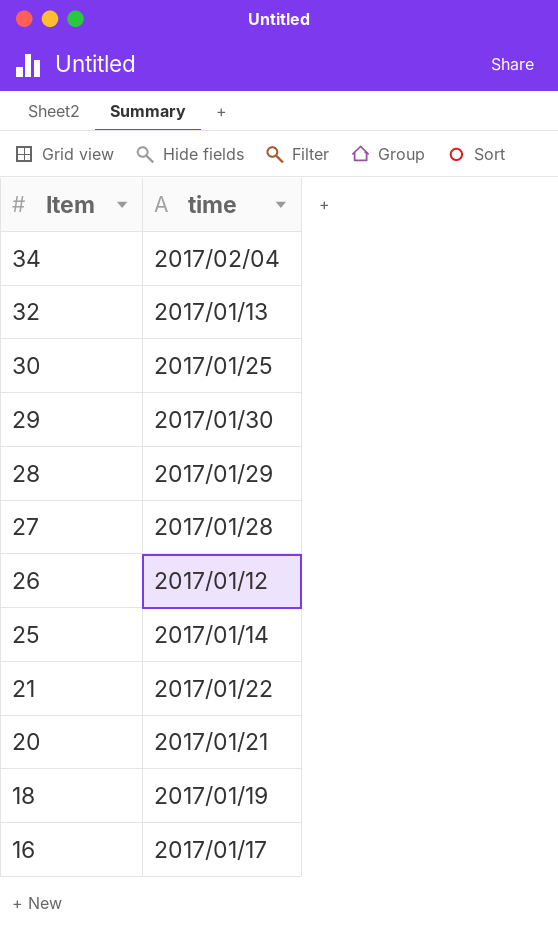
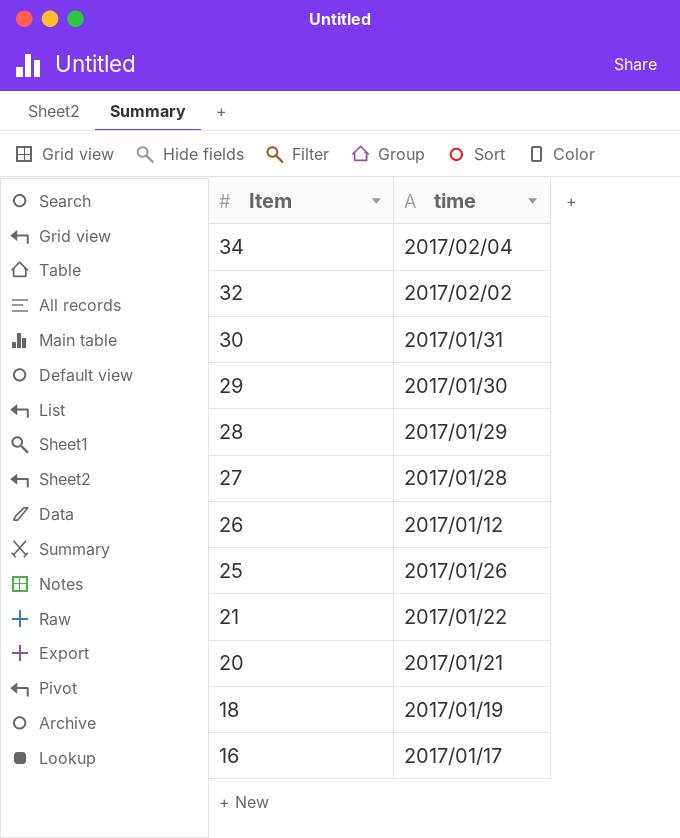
32 | time: 2017/01/13 -> 2017/02/02
30 | time: 2017/01/25 -> 2017/01/31
25 | time: 2017/01/14 -> 2017/01/26

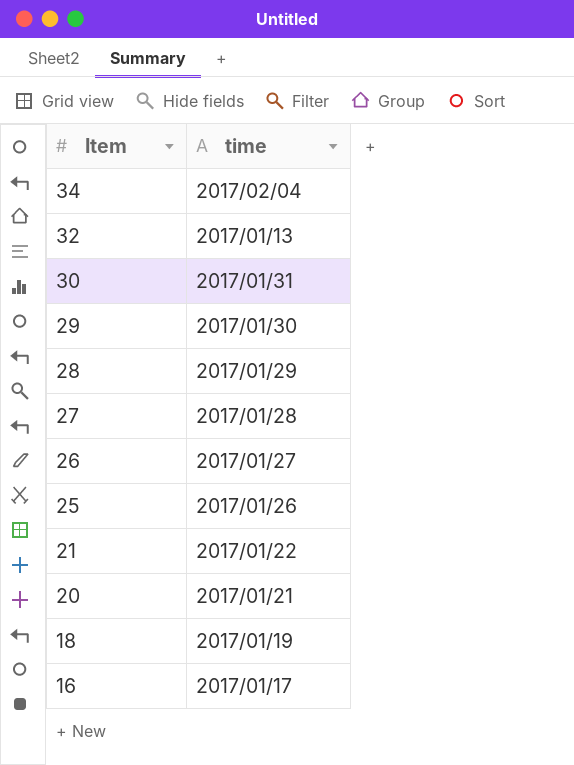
32 | time: 2017/02/02 -> 2017/01/13
26 | time: 2017/01/12 -> 2017/01/27

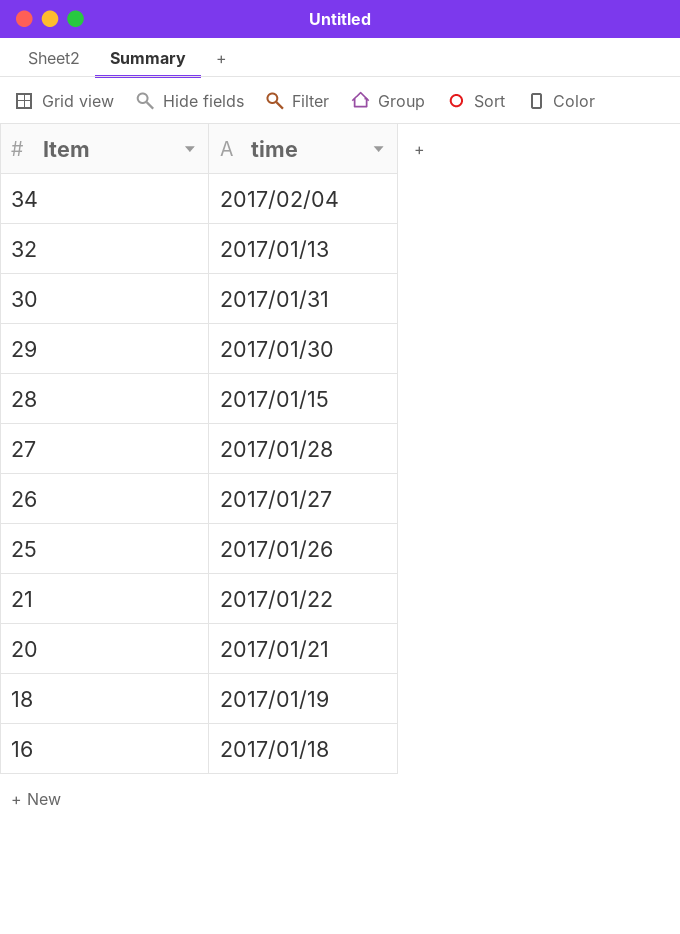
28 | time: 2017/01/29 -> 2017/01/15
16 | time: 2017/01/17 -> 2017/01/18

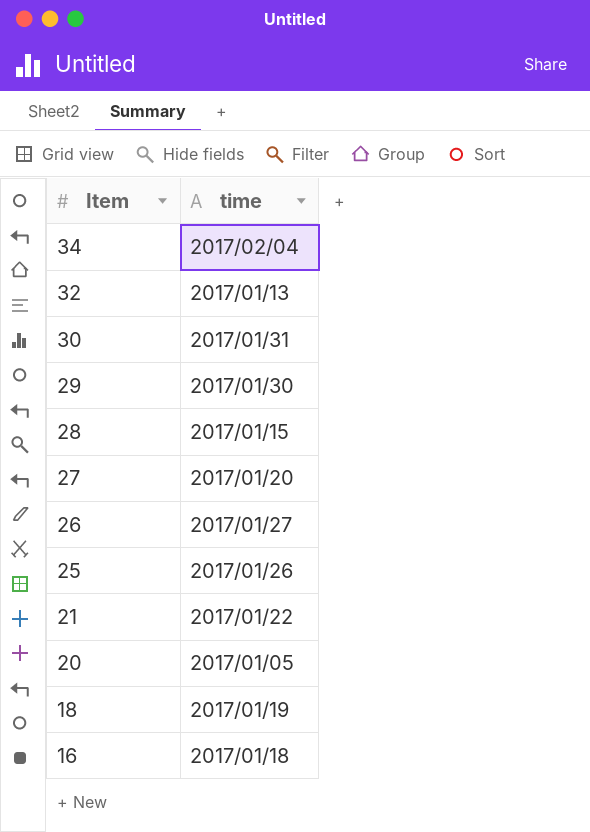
27 | time: 2017/01/28 -> 2017/01/20
20 | time: 2017/01/21 -> 2017/01/05

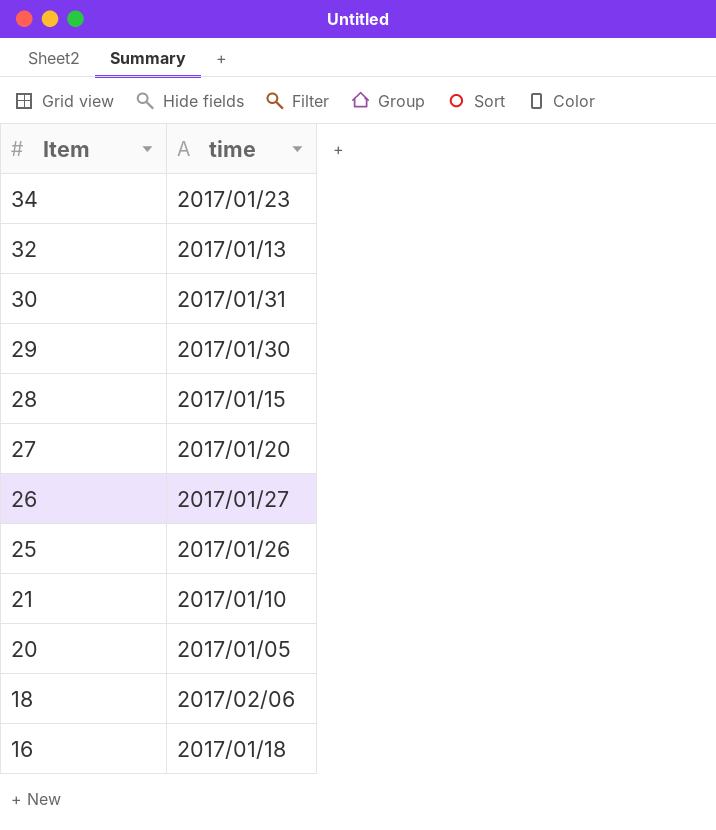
34 | time: 2017/02/04 -> 2017/01/23
21 | time: 2017/01/22 -> 2017/01/10
18 | time: 2017/01/19 -> 2017/02/06

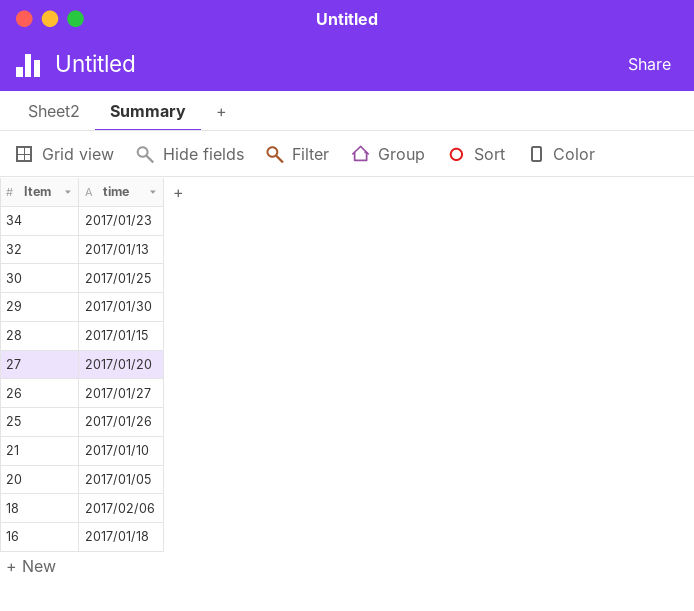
30 | time: 2017/01/31 -> 2017/01/25

